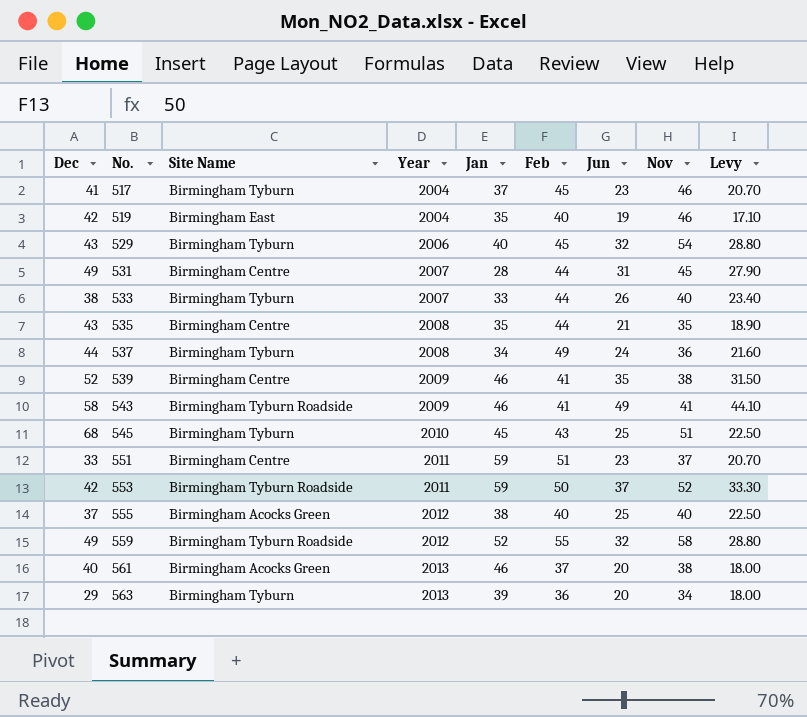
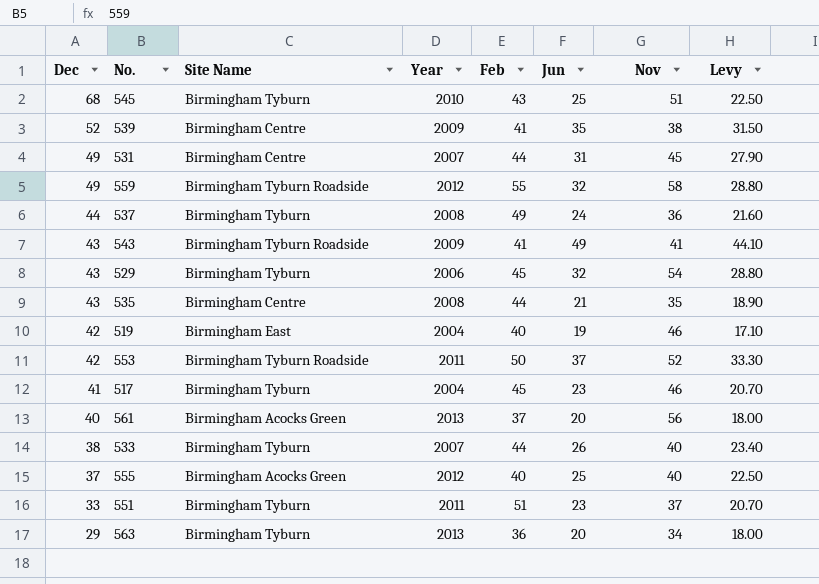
row order: No. ascending -> Dec descending
column Jan | position: 5 -> none
543 | Dec: 58 -> 43
561 | Nov: 38 -> 56
551 | Site Name: Birmingham Centre -> Birmingham Tyburn

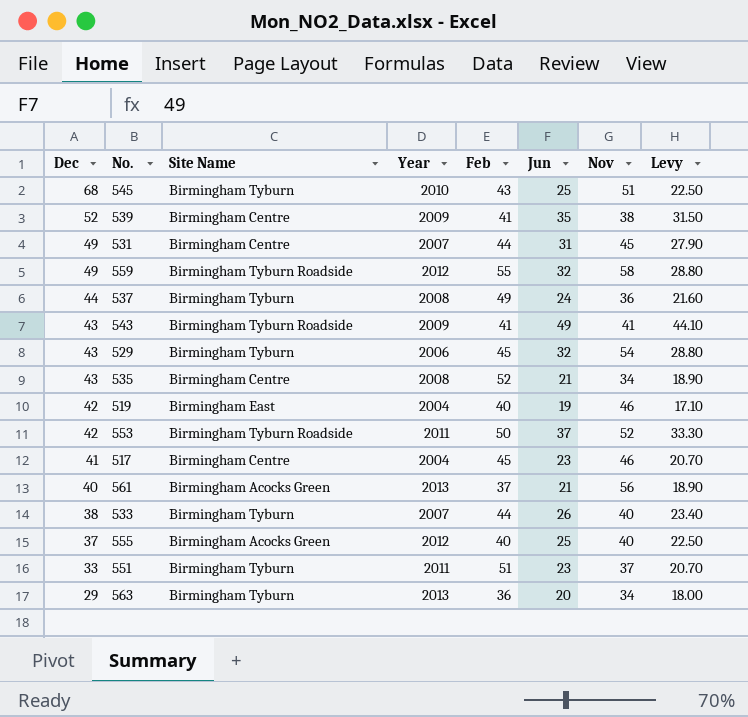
535 | Feb: 44 -> 52
535 | Nov: 35 -> 34
517 | Site Name: Birmingham Tyburn -> Birmingham Centre
561 | Jun: 20 -> 21
561 | Levy: 18.00 -> 18.90

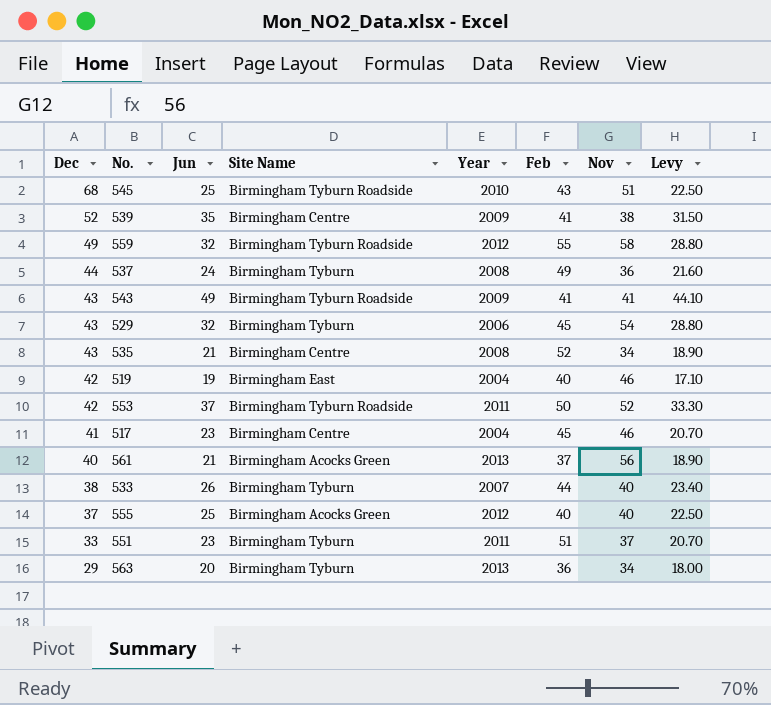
column Jun | position: 6 -> 3
row 531: 49 | Birmingham Centre | 2007 | 44 | 31 | 45 | 27.90 -> none
545 | Site Name: Birmingham Tyburn -> Birmingham Tyburn Roadside

